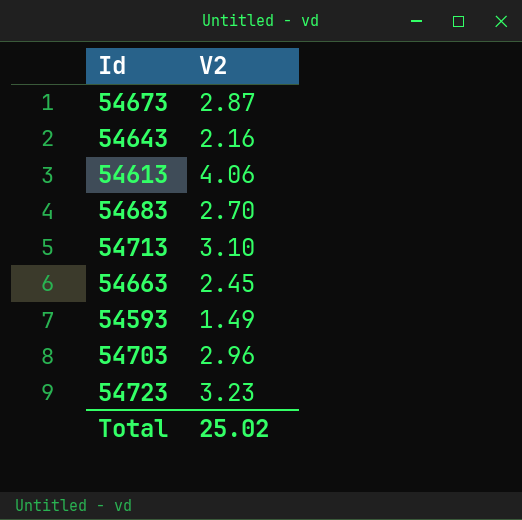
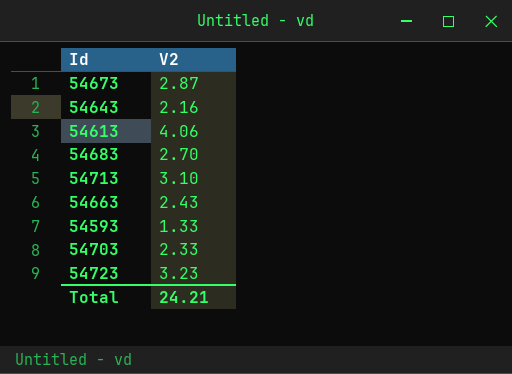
54663 | V2: 2.45 -> 2.43
54593 | V2: 1.49 -> 1.33
54703 | V2: 2.96 -> 2.33
Total | V2: 25.02 -> 24.21

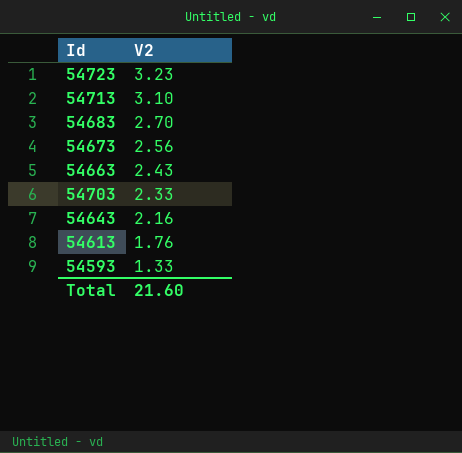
row order: none -> V2 descending
54673 | V2: 2.87 -> 2.56
54613 | V2: 4.06 -> 1.76
Total | V2: 24.21 -> 21.60

